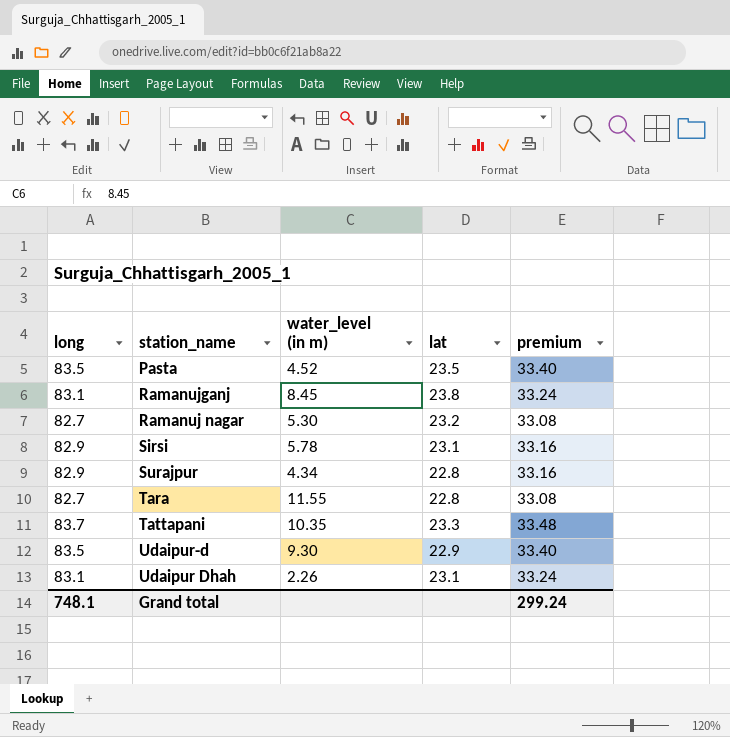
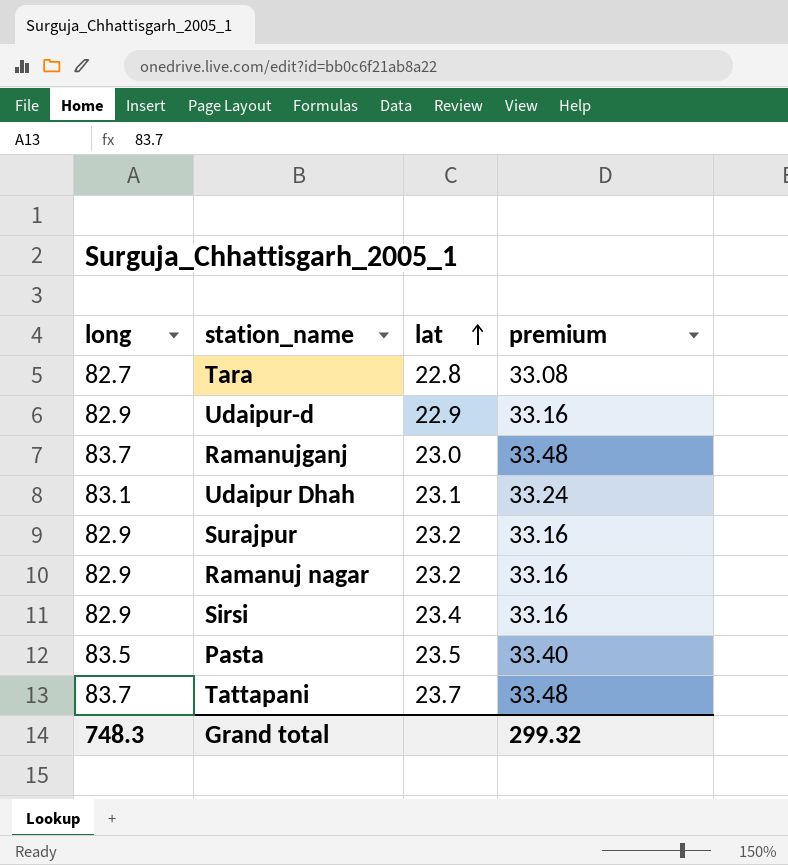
row order: none -> lat ascending
column water_level (in m) | position: 3 -> none
Udaipur-d | long: 83.5 -> 82.9
Udaipur-d | premium: 33.40 -> 33.16
Ramanujganj | long: 83.1 -> 83.7
Ramanujganj | lat: 23.8 -> 23.0
Ramanujganj | premium: 33.24 -> 33.48
Surajpur | lat: 22.8 -> 23.2
Ramanuj nagar | long: 82.7 -> 82.9
Ramanuj nagar | premium: 33.08 -> 33.16
Sirsi | lat: 23.1 -> 23.4
Tattapani | lat: 23.3 -> 23.7
Grand total | long: 748.1 -> 748.3
Grand total | premium: 299.24 -> 299.32

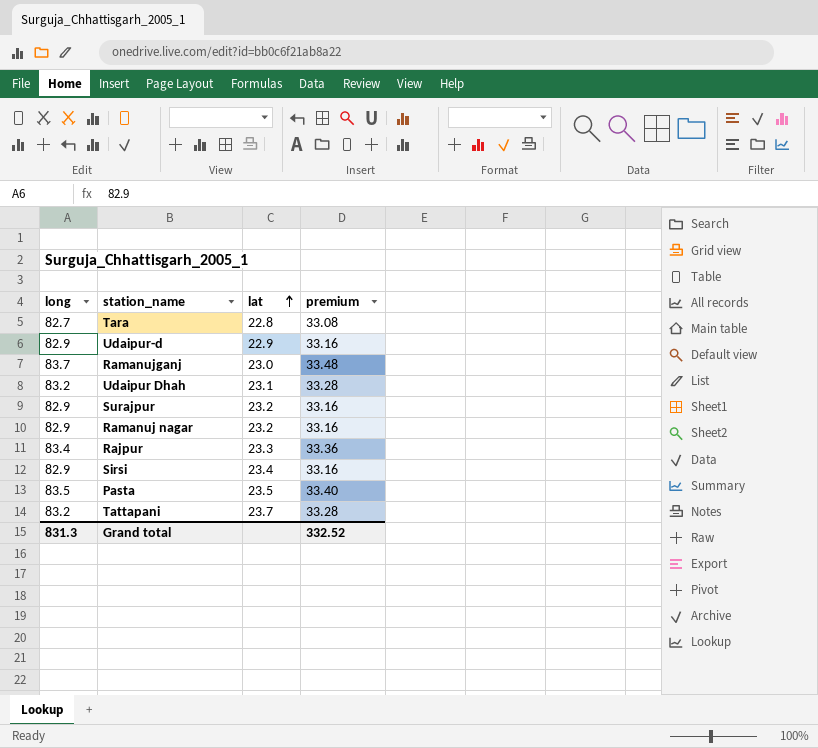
Udaipur Dhah | long: 83.1 -> 83.2
Udaipur Dhah | premium: 33.24 -> 33.28
row Rajpur: none -> 83.4 | 23.3 | 33.36
Tattapani | long: 83.7 -> 83.2
Tattapani | premium: 33.48 -> 33.28
Grand total | long: 748.3 -> 831.3
Grand total | premium: 299.32 -> 332.52

